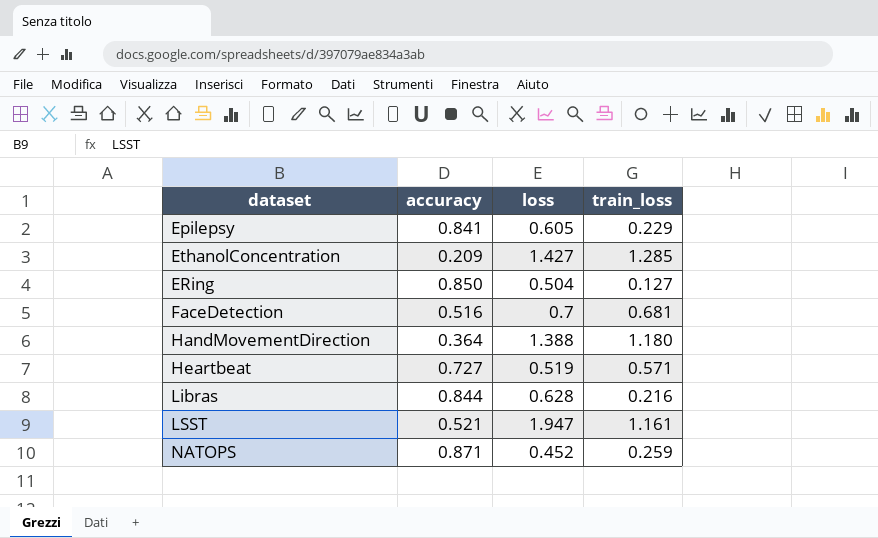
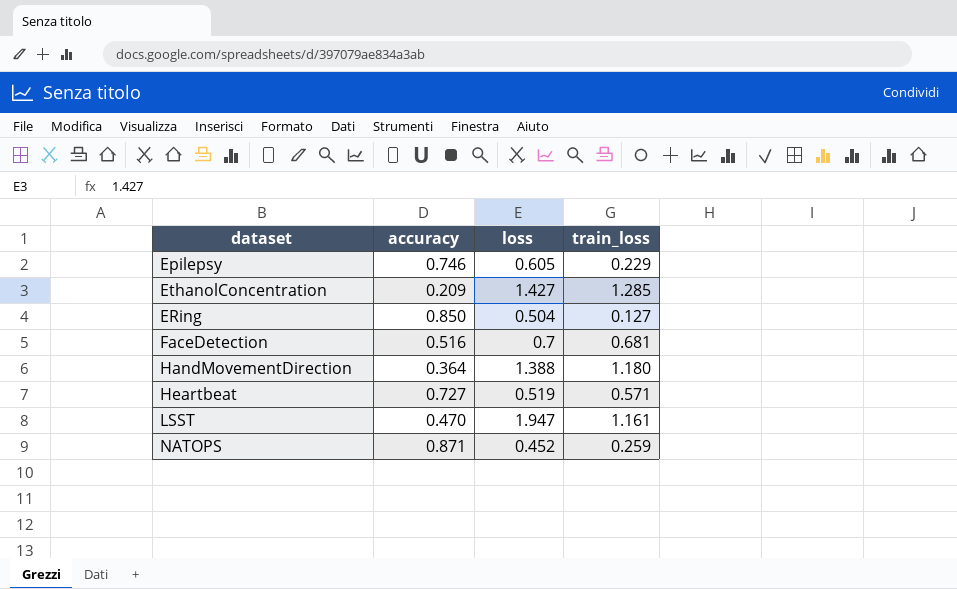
row Libras: 0.844 | 0.628 | 0.216 -> none
Epilepsy | accuracy: 0.841 -> 0.746
LSST | accuracy: 0.521 -> 0.470

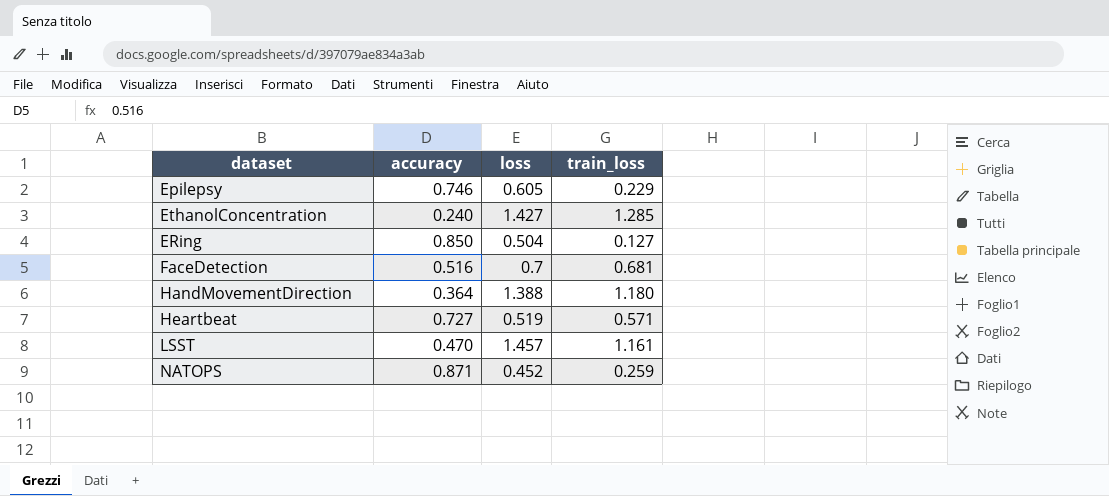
EthanolConcentration | accuracy: 0.209 -> 0.240
LSST | loss: 1.947 -> 1.457

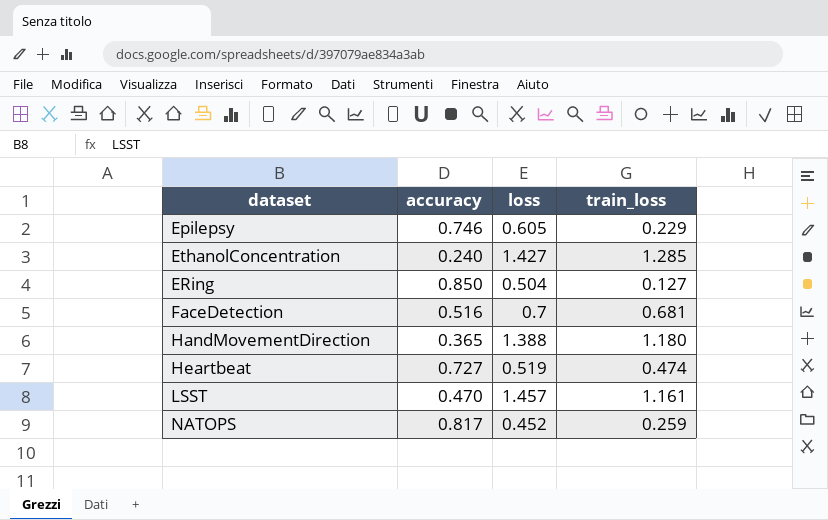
HandMovementDirection | accuracy: 0.364 -> 0.365
Heartbeat | train_loss: 0.571 -> 0.474
NATOPS | accuracy: 0.871 -> 0.817

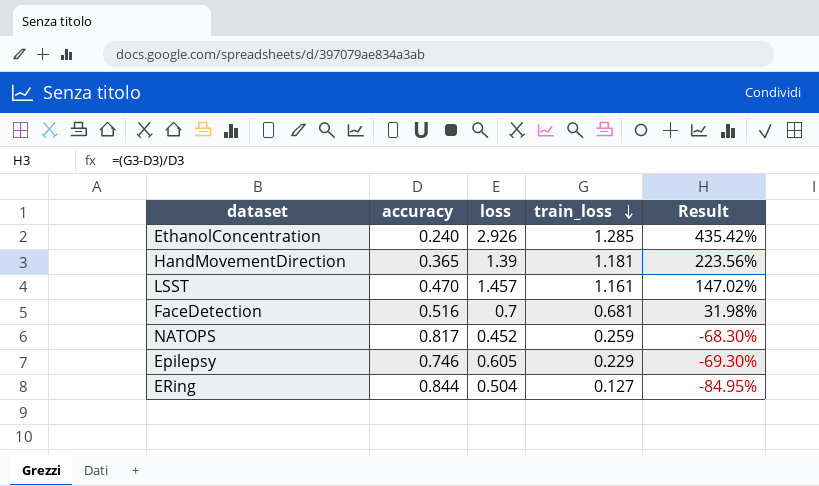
row order: none -> train_loss descending
column Result | formula: none -> ([train_loss] - [accuracy]) / [accuracy]
row Heartbeat: 0.727 | 0.519 | 0.474 -> none
EthanolConcentration | loss: 1.427 -> 2.926
HandMovementDirection | loss: 1.388 -> 1.39
HandMovementDirection | train_loss: 1.180 -> 1.181
ERing | accuracy: 0.850 -> 0.844

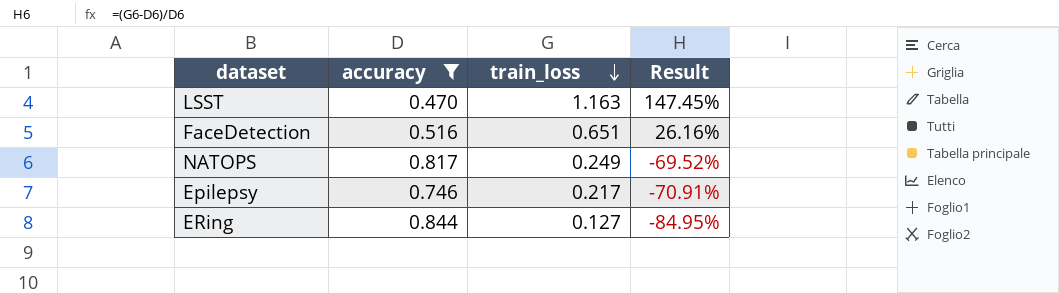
filter: none -> accuracy >= 0.470
column loss | position: 3 -> none
LSST | train_loss: 1.161 -> 1.163
LSST | Result: 147.02% -> 147.45%
FaceDetection | train_loss: 0.681 -> 0.651
FaceDetection | Result: 31.98% -> 26.16%
NATOPS | train_loss: 0.259 -> 0.249
NATOPS | Result: -68.30% -> -69.52%
Epilepsy | train_loss: 0.229 -> 0.217
Epilepsy | Result: -69.30% -> -70.91%

